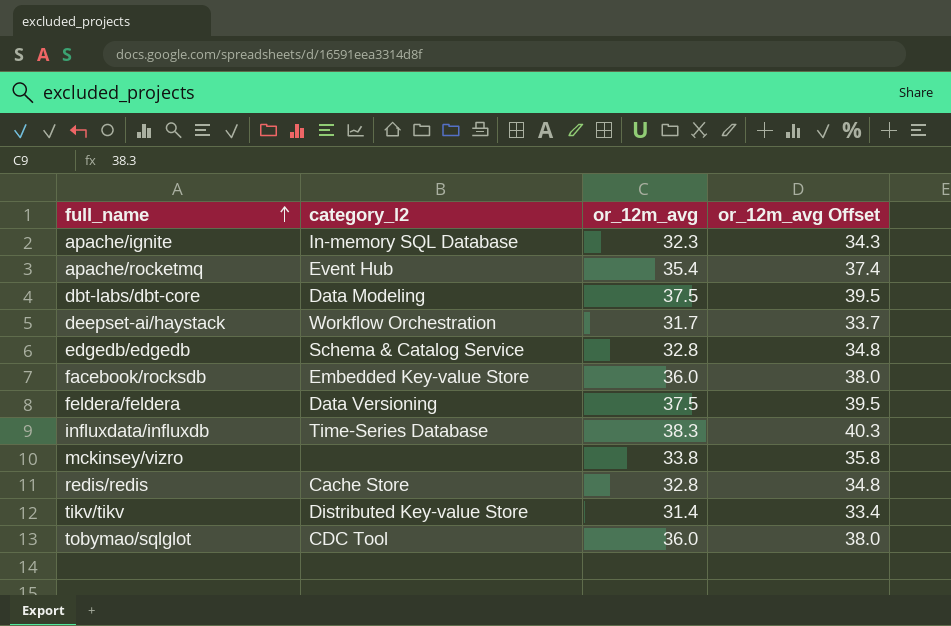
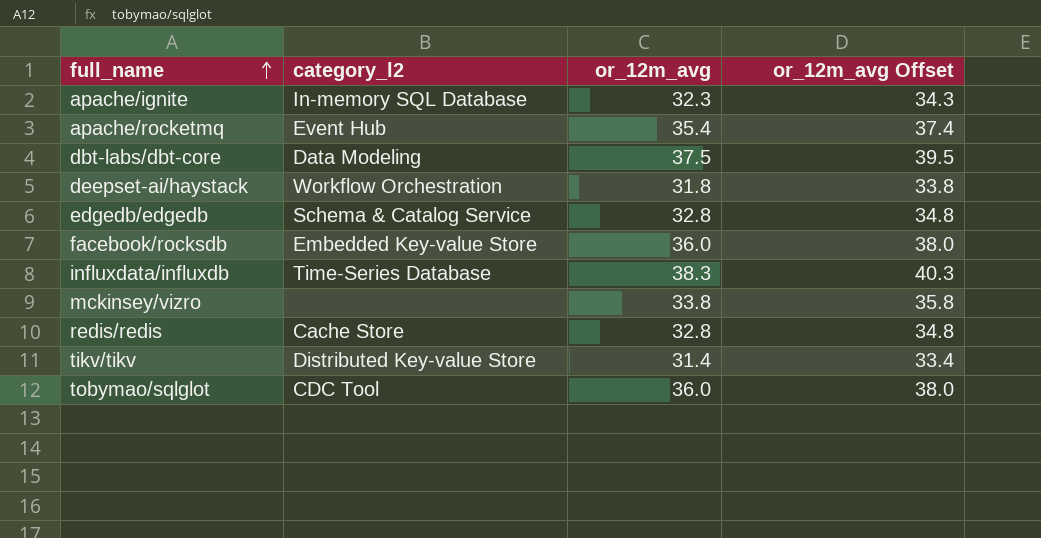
row feldera/feldera: Data Versioning | 37.5 | 39.5 -> none
deepset-ai/haystack | or_12m_avg: 31.7 -> 31.8
deepset-ai/haystack | or_12m_avg Offset: 33.7 -> 33.8

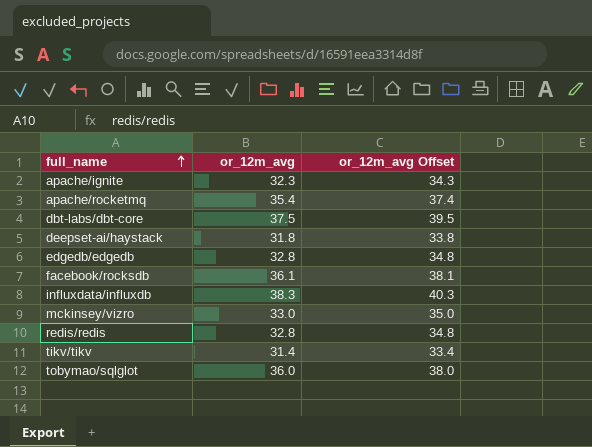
column category_l2 | position: 2 -> none
facebook/rocksdb | or_12m_avg: 36.0 -> 36.1
facebook/rocksdb | or_12m_avg Offset: 38.0 -> 38.1
mckinsey/vizro | or_12m_avg: 33.8 -> 33.0
mckinsey/vizro | or_12m_avg Offset: 35.8 -> 35.0

